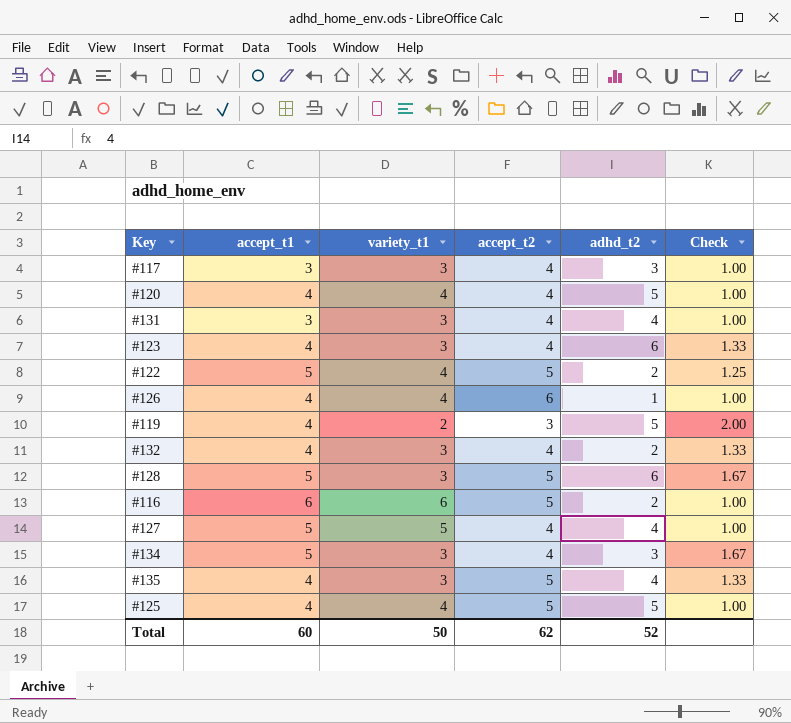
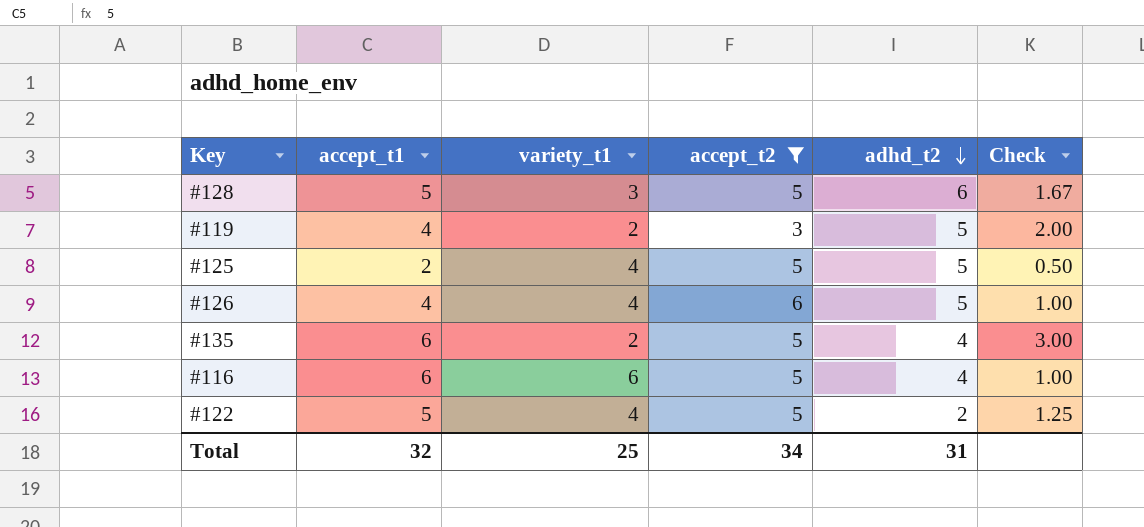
filter: none -> accept_t2 != 4
row order: none -> adhd_t2 descending
#125 | accept_t1: 4 -> 2
#125 | Check: 1.00 -> 0.50
#126 | adhd_t2: 1 -> 5
#135 | accept_t1: 4 -> 6
#135 | variety_t1: 3 -> 2
#135 | Check: 1.33 -> 3.00
#116 | adhd_t2: 2 -> 4
Total | accept_t1: 60 -> 32
Total | variety_t1: 50 -> 25
Total | accept_t2: 62 -> 34
Total | adhd_t2: 52 -> 31

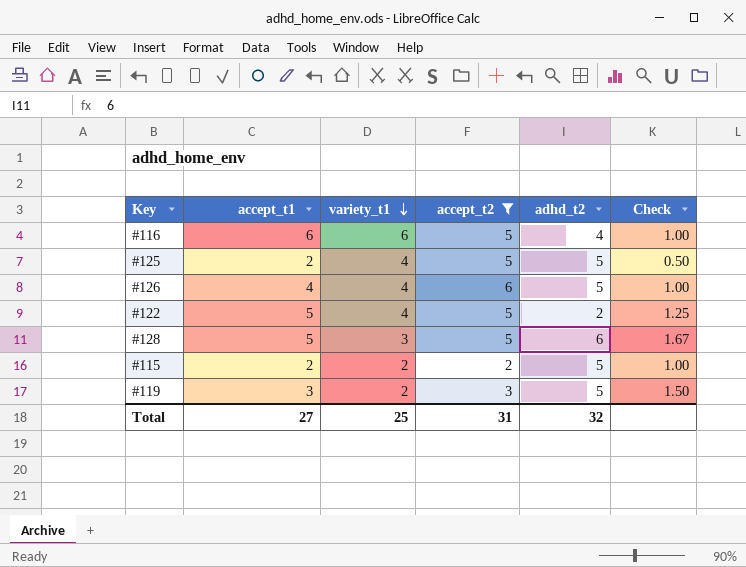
row order: adhd_t2 descending -> variety_t1 descending
row #135: 6 | 2 | 5 | 4 | 3.00 -> none
row #115: none -> 2 | 2 | 2 | 5 | 1.00
#119 | accept_t1: 4 -> 3
#119 | Check: 2.00 -> 1.50
Total | accept_t1: 32 -> 27
Total | accept_t2: 34 -> 31
Total | adhd_t2: 31 -> 32

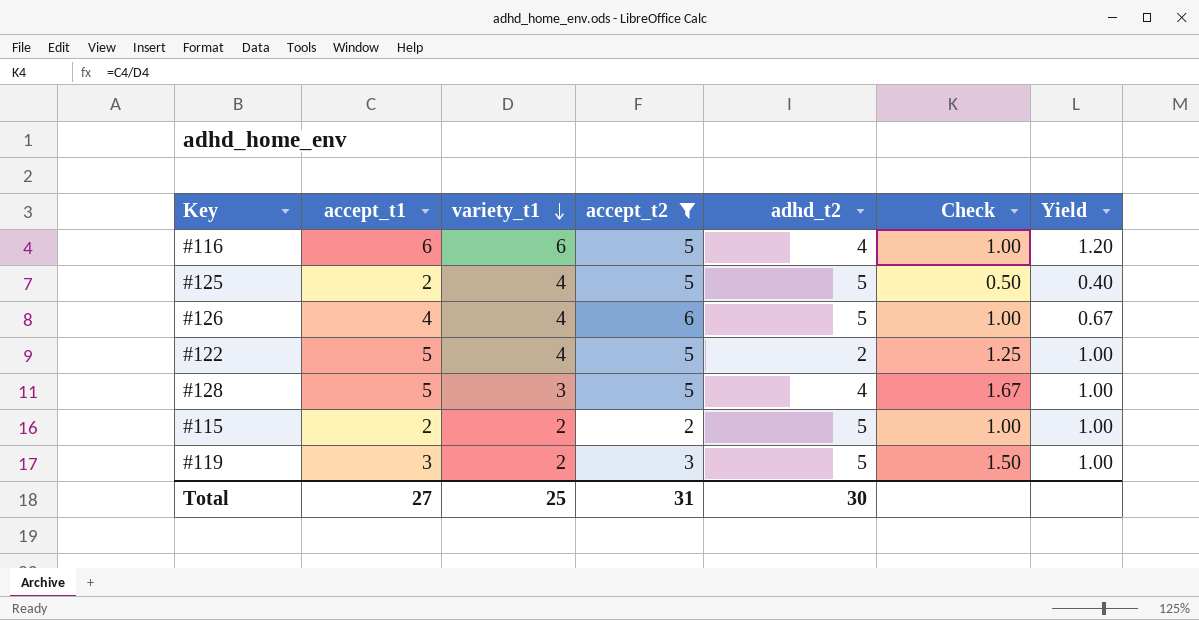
column Yield | formula: none -> [accept_t1] / [accept_t2]
#128 | adhd_t2: 6 -> 4
Total | adhd_t2: 32 -> 30

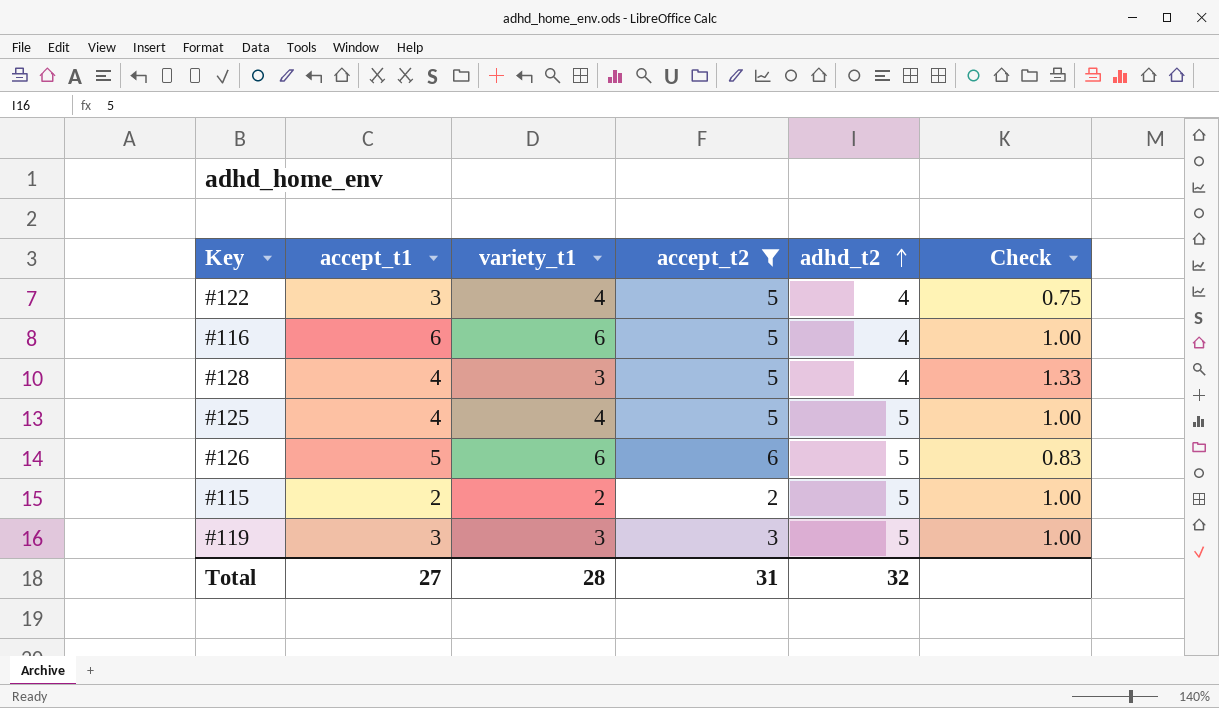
row order: variety_t1 descending -> adhd_t2 ascending
column Yield | formula: [accept_t1] / [accept_t2] -> none
#122 | accept_t1: 5 -> 3
#122 | adhd_t2: 2 -> 4
#122 | Check: 1.25 -> 0.75
#128 | accept_t1: 5 -> 4
#128 | Check: 1.67 -> 1.33
#125 | accept_t1: 2 -> 4
#125 | Check: 0.50 -> 1.00
#126 | accept_t1: 4 -> 5
#126 | variety_t1: 4 -> 6
#126 | Check: 1.00 -> 0.83
#119 | variety_t1: 2 -> 3
#119 | Check: 1.50 -> 1.00
Total | variety_t1: 25 -> 28
Total | adhd_t2: 30 -> 32

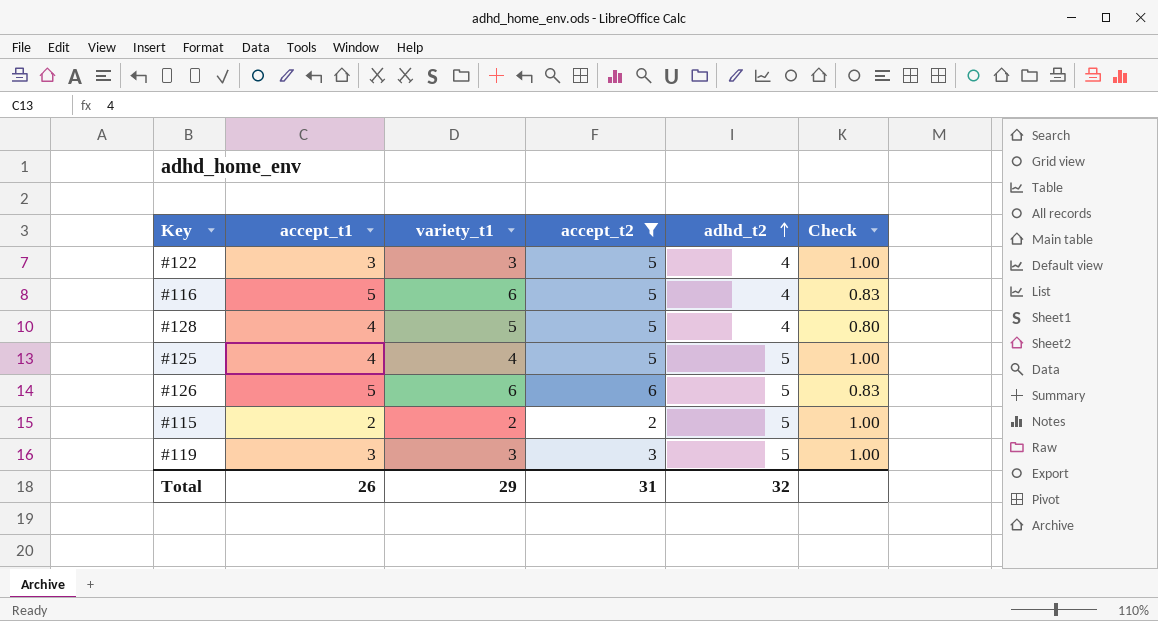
#122 | variety_t1: 4 -> 3
#122 | Check: 0.75 -> 1.00
#116 | accept_t1: 6 -> 5
#116 | Check: 1.00 -> 0.83
#128 | variety_t1: 3 -> 5
#128 | Check: 1.33 -> 0.80
Total | accept_t1: 27 -> 26
Total | variety_t1: 28 -> 29

